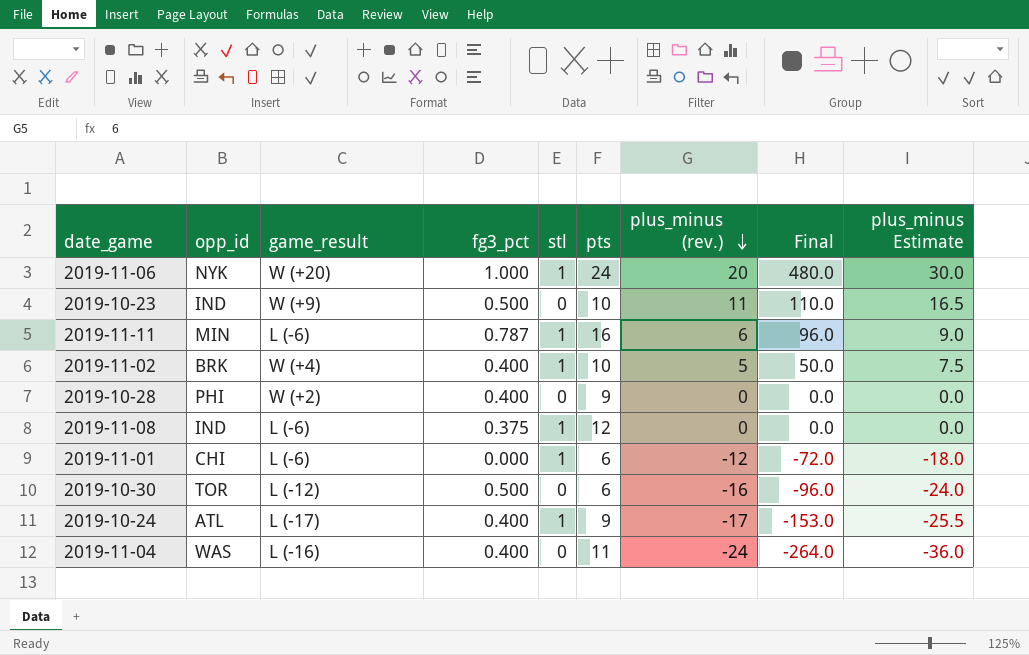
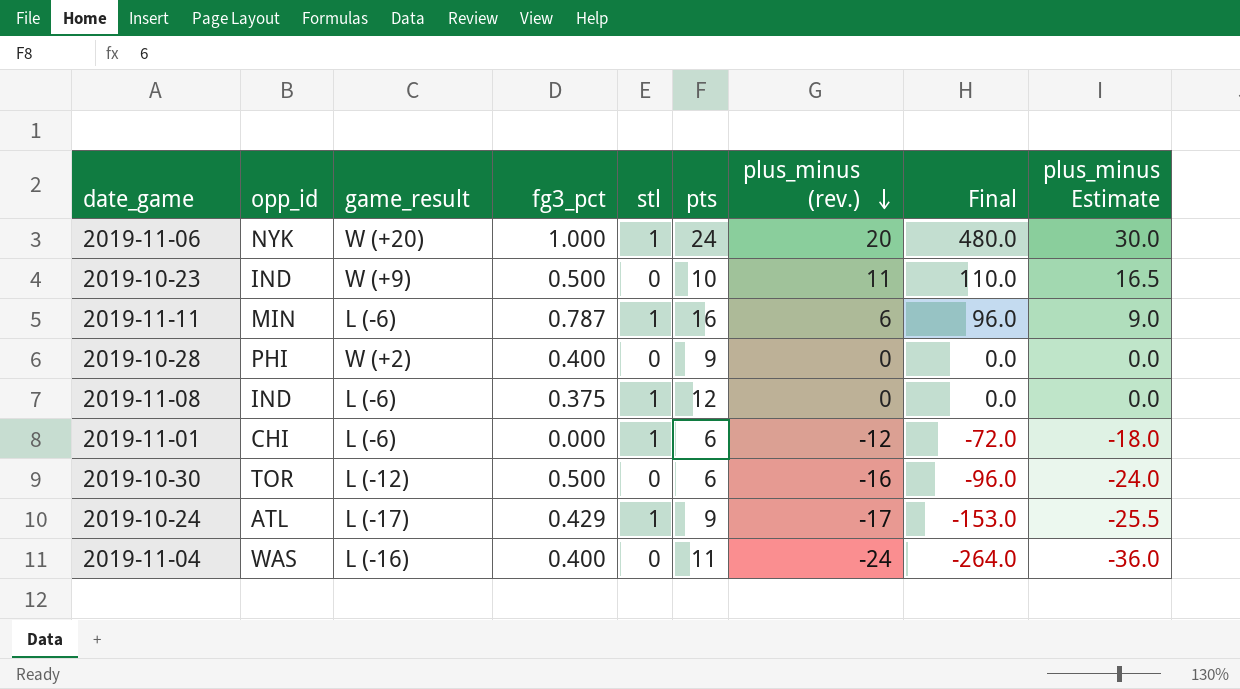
row 2019-11-02: BRK | W (+4) | 0.400 | 1 | 10 | 5 | 50.0 | 7.5 -> none
2019-10-24 | fg3_pct: 0.400 -> 0.429

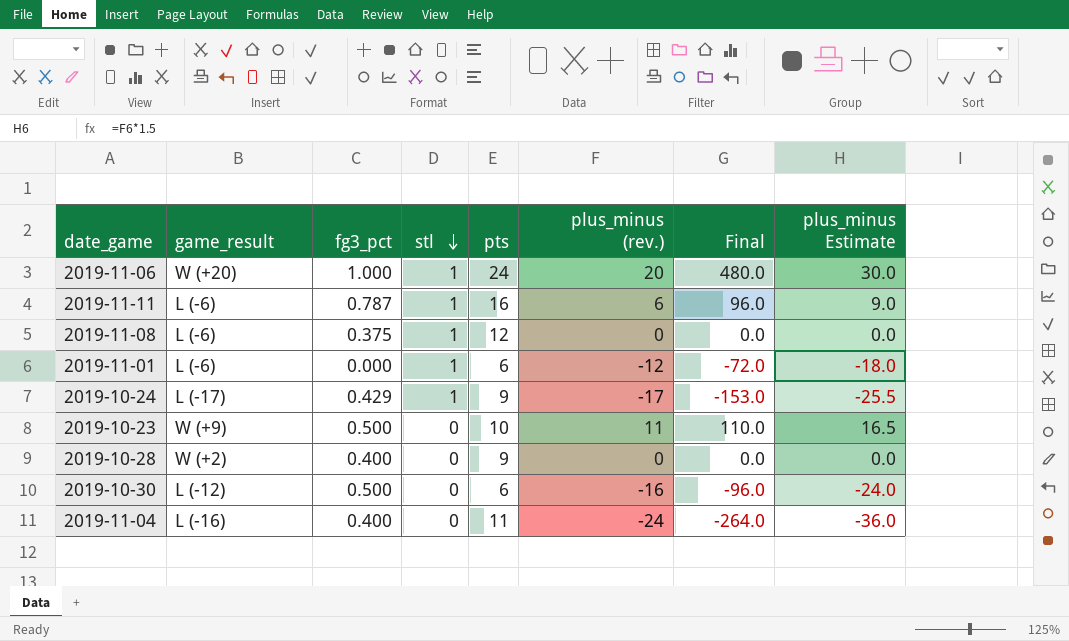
row order: plus_minus (rev.) descending -> stl descending
column opp_id | position: 2 -> none

